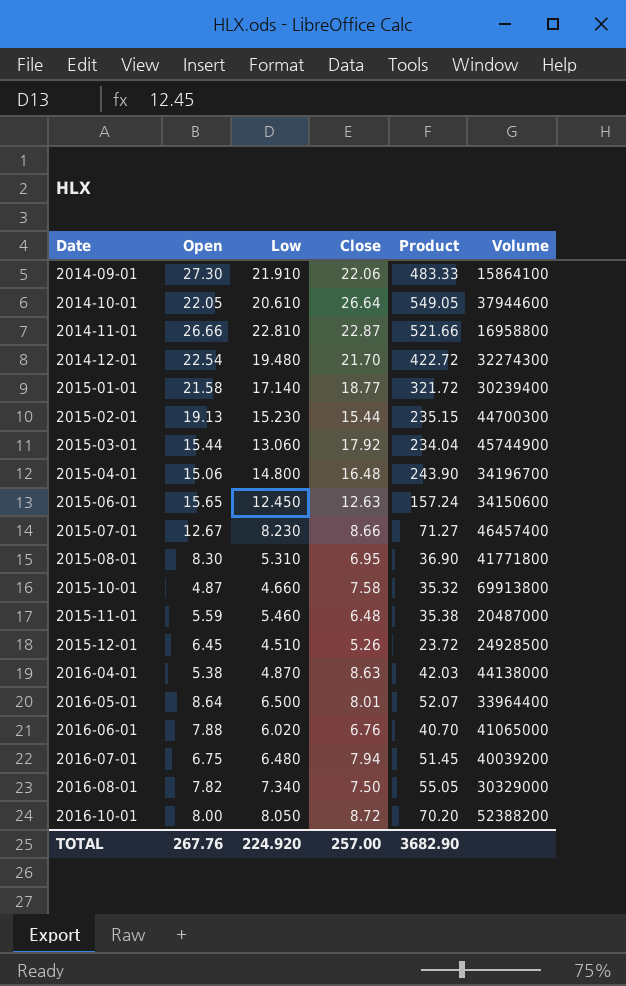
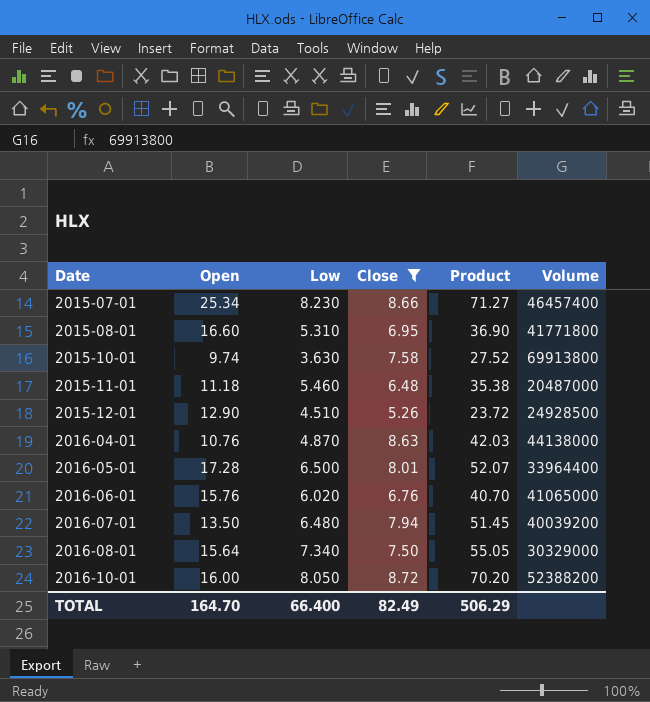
filter: none -> Close <= 8.72
2015-07-01 | Open: 12.67 -> 25.34
2015-08-01 | Open: 8.30 -> 16.60
2015-10-01 | Open: 4.87 -> 9.74
2015-10-01 | Low: 4.660 -> 3.630
2015-10-01 | Product: 35.32 -> 27.52
2015-11-01 | Open: 5.59 -> 11.18
2015-12-01 | Open: 6.45 -> 12.90
2016-04-01 | Open: 5.38 -> 10.76
2016-05-01 | Open: 8.64 -> 17.28
2016-06-01 | Open: 7.88 -> 15.76
2016-07-01 | Open: 6.75 -> 13.50
2016-08-01 | Open: 7.82 -> 15.64
2016-10-01 | Open: 8.00 -> 16.00
TOTAL | Open: 267.76 -> 164.70
TOTAL | Low: 224.920 -> 66.400
TOTAL | Close: 257.00 -> 82.49
TOTAL | Product: 3682.90 -> 506.29

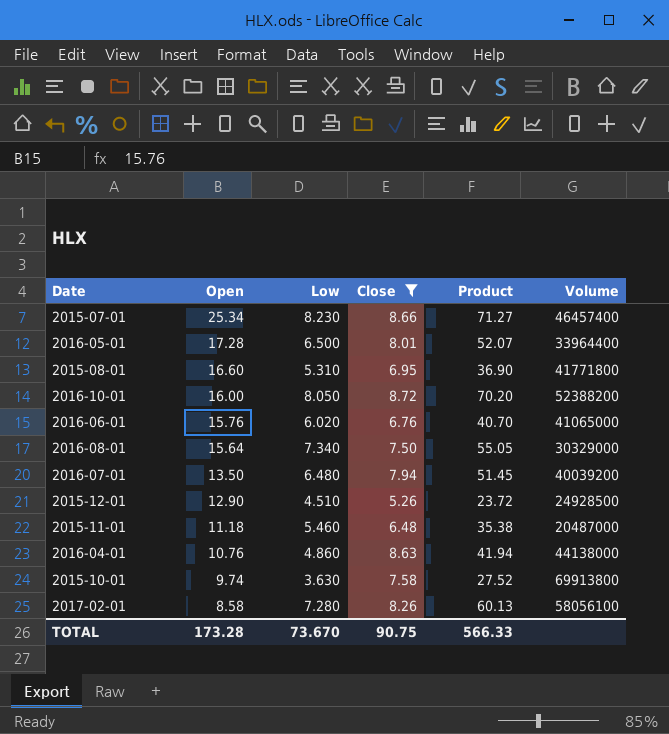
row order: Date ascending -> Open descending
2016-04-01 | Low: 4.870 -> 4.860
2016-04-01 | Product: 42.03 -> 41.94
row 2017-02-01: none -> 8.58 | 7.280 | 8.26 | 60.13 | 58056100
TOTAL | Open: 164.70 -> 173.28
TOTAL | Low: 66.400 -> 73.670
TOTAL | Close: 82.49 -> 90.75
TOTAL | Product: 506.29 -> 566.33

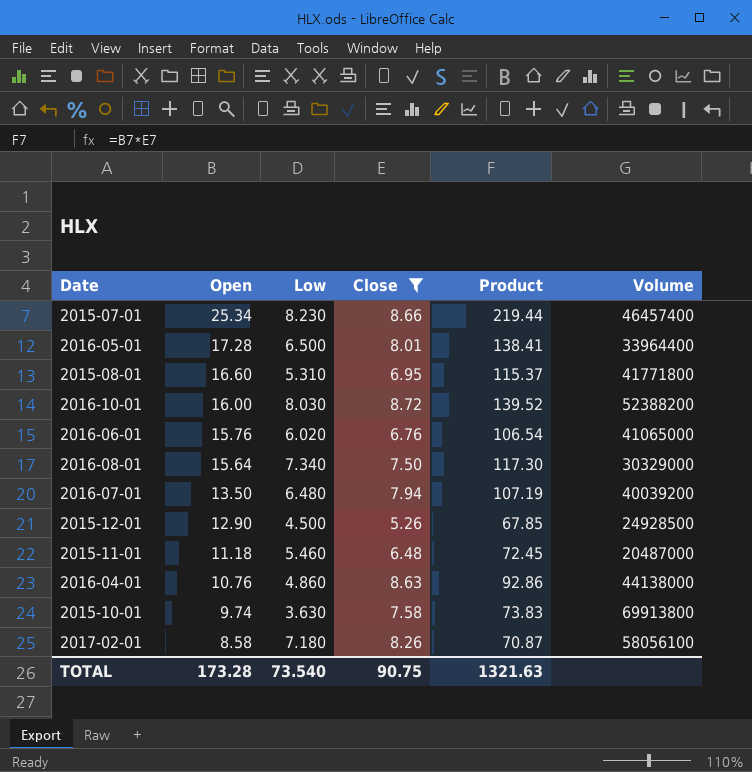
column Product | formula: [Low] * [Close] -> [Open] * [Close]
2016-10-01 | Low: 8.050 -> 8.030
2015-12-01 | Low: 4.510 -> 4.500
2017-02-01 | Low: 7.280 -> 7.180
TOTAL | Low: 73.670 -> 73.540
TOTAL | Product: 566.33 -> 1321.63

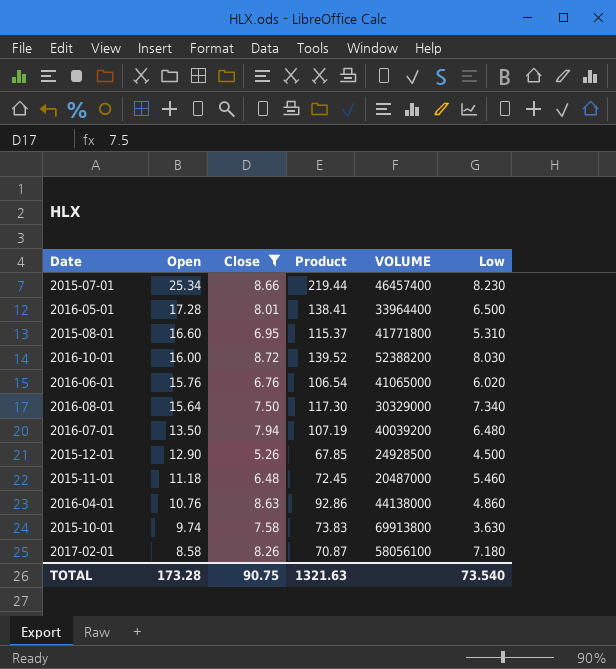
column name: Volume -> VOLUME
column Low | position: 3 -> 6

